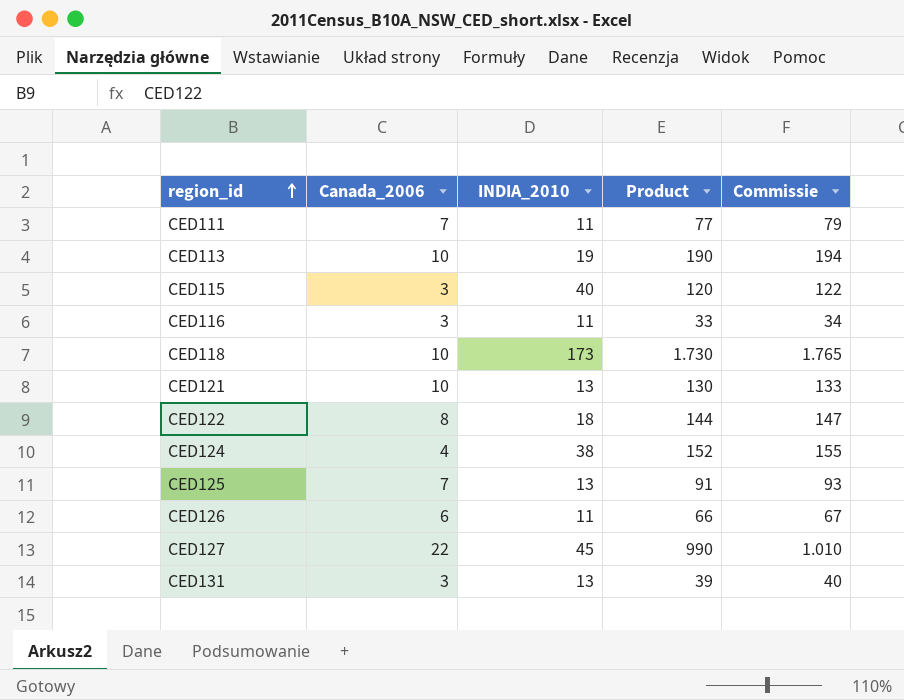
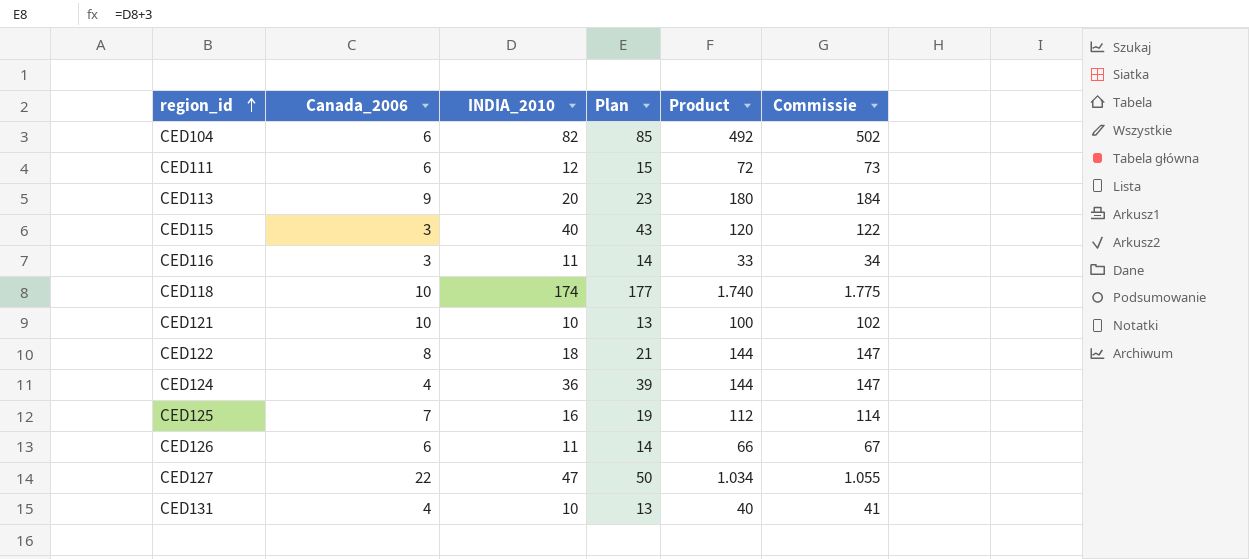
column Plan | formula: none -> [INDIA_2010] + 3
row CED104: none -> 6 | 82 | 85 | 492 | 502
CED111 | Canada_2006: 7 -> 6
CED111 | INDIA_2010: 11 -> 12
CED111 | Product: 77 -> 72
CED111 | Commissie: 79 -> 73
CED113 | Canada_2006: 10 -> 9
CED113 | INDIA_2010: 19 -> 20
CED113 | Product: 190 -> 180
CED113 | Commissie: 194 -> 184
CED118 | INDIA_2010: 173 -> 174
CED118 | Product: 1.730 -> 1.740
CED118 | Commissie: 1.765 -> 1.775
CED121 | INDIA_2010: 13 -> 10
CED121 | Product: 130 -> 100
CED121 | Commissie: 133 -> 102
CED124 | INDIA_2010: 38 -> 36
CED124 | Product: 152 -> 144
CED124 | Commissie: 155 -> 147
CED125 | INDIA_2010: 13 -> 16
CED125 | Product: 91 -> 112
CED125 | Commissie: 93 -> 114
CED127 | INDIA_2010: 45 -> 47
CED127 | Product: 990 -> 1.034
CED127 | Commissie: 1.010 -> 1.055
CED131 | Canada_2006: 3 -> 4
CED131 | INDIA_2010: 13 -> 10
CED131 | Product: 39 -> 40
CED131 | Commissie: 40 -> 41

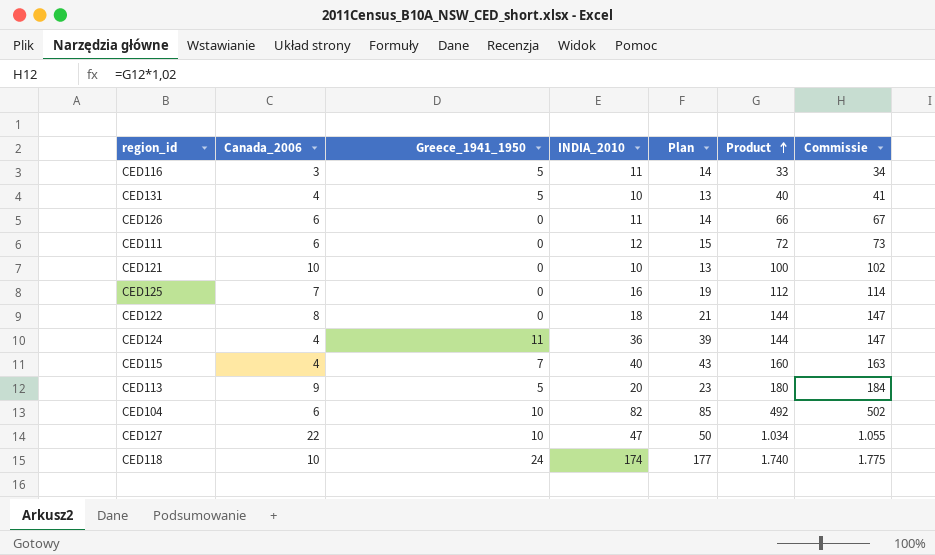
row order: region_id ascending -> Product ascending
column Greece_1941_1950 | position: none -> 3
CED115 | Canada_2006: 3 -> 4
CED115 | Product: 120 -> 160
CED115 | Commissie: 122 -> 163

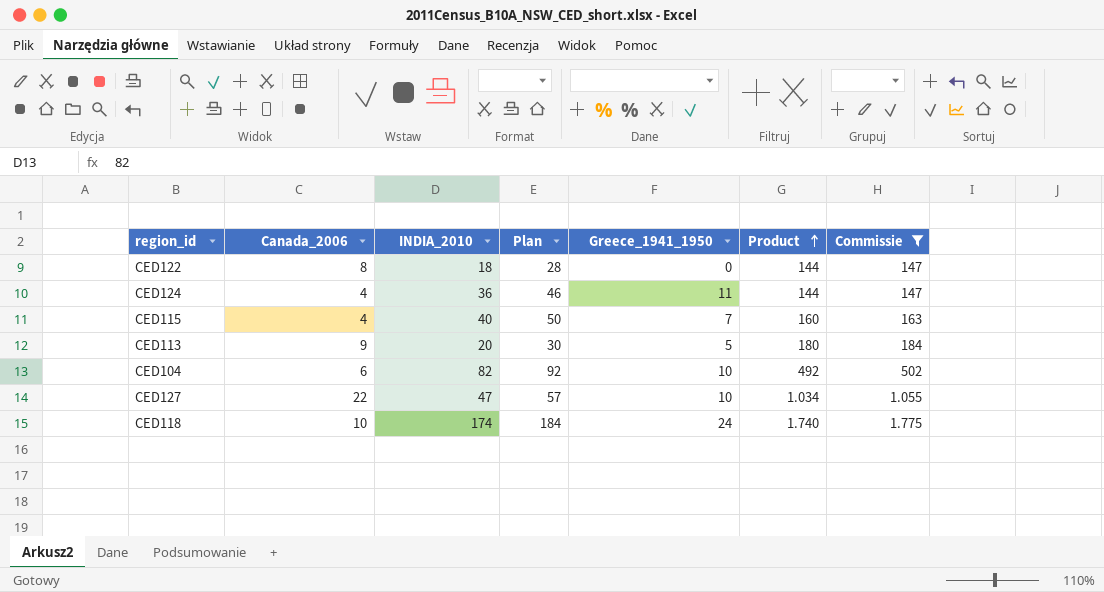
filter: none -> Commissie >= 147
column Plan | formula: [INDIA_2010] + 3 -> [INDIA_2010] + 10
column Greece_1941_1950 | position: 3 -> 5

